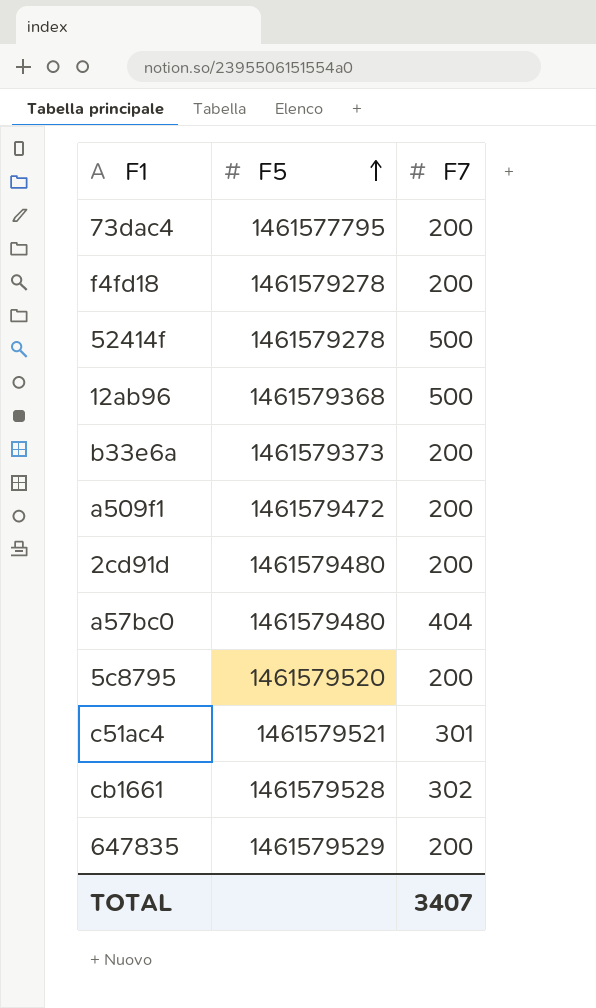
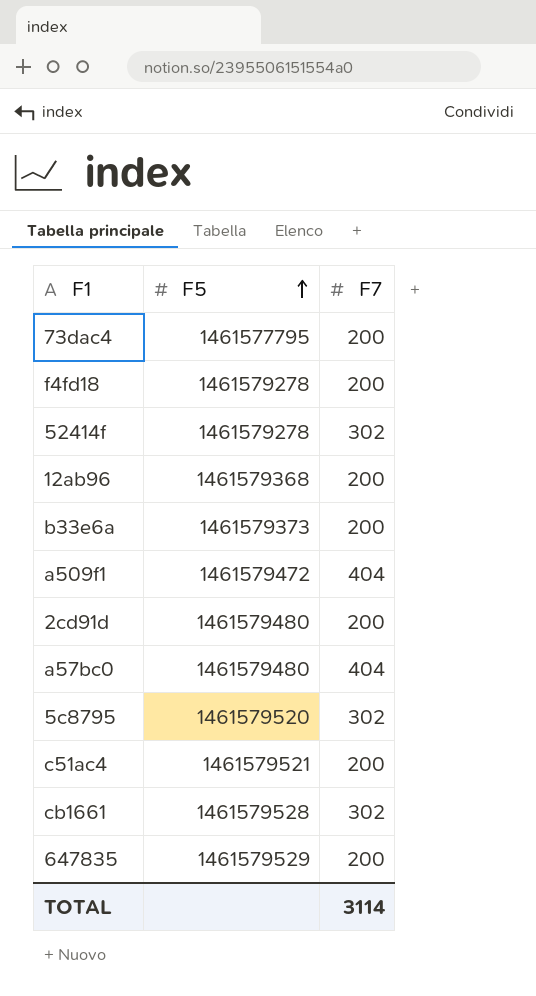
52414f | F7: 500 -> 302
12ab96 | F7: 500 -> 200
a509f1 | F7: 200 -> 404
5c8795 | F7: 200 -> 302
c51ac4 | F7: 301 -> 200
TOTAL | F7: 3407 -> 3114

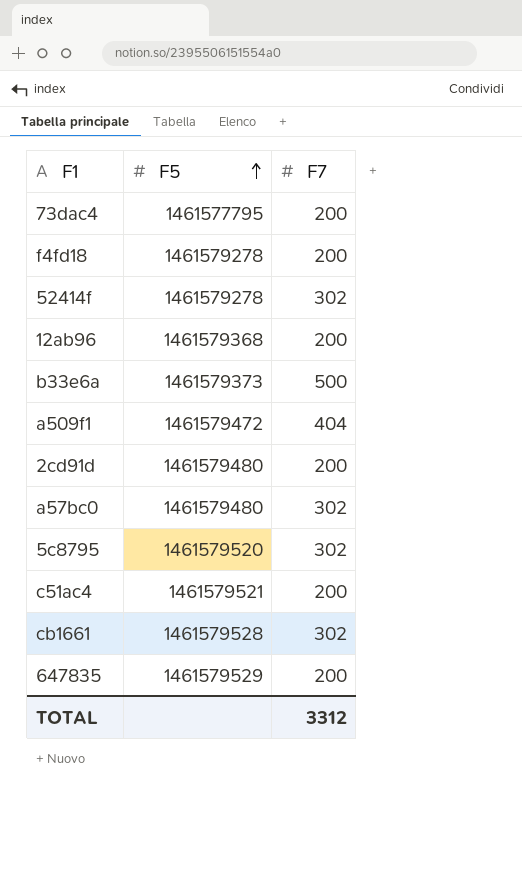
b33e6a | F7: 200 -> 500
a57bc0 | F7: 404 -> 302
TOTAL | F7: 3114 -> 3312

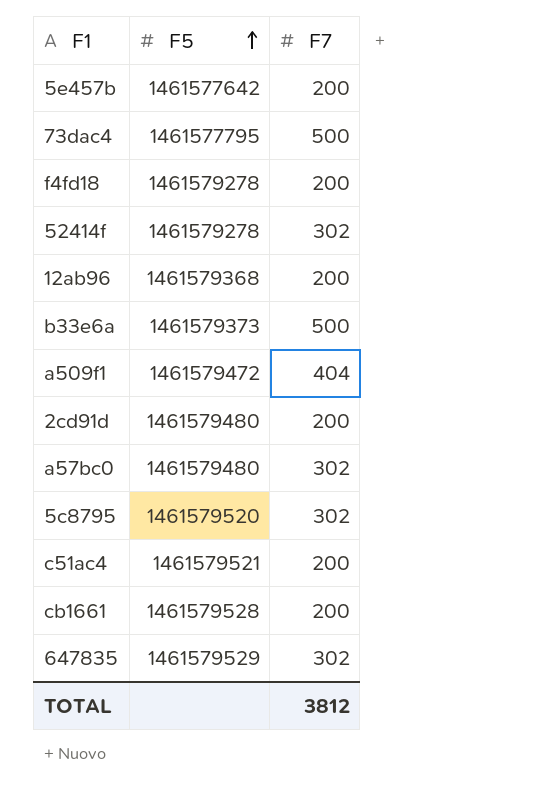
row 5e457b: none -> 1461577642 | 200
73dac4 | F7: 200 -> 500
cb1661 | F7: 302 -> 200
647835 | F7: 200 -> 302
TOTAL | F7: 3312 -> 3812

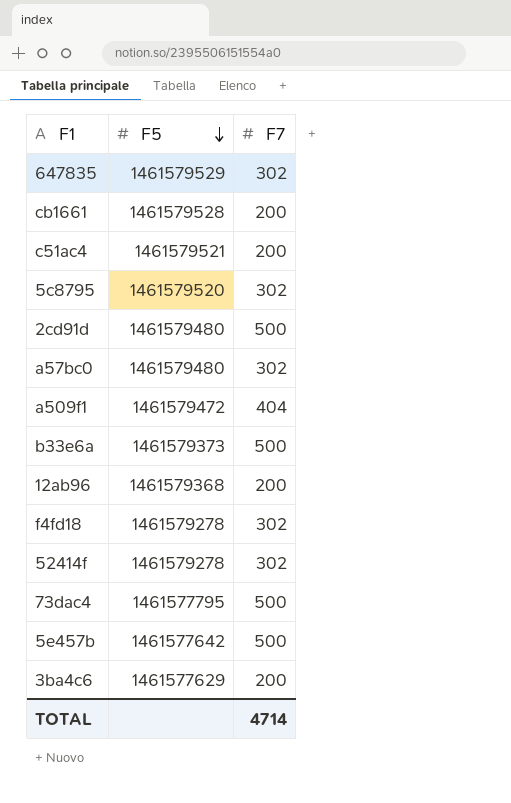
row order: F5 ascending -> F5 descending
2cd91d | F7: 200 -> 500
f4fd18 | F7: 200 -> 302
5e457b | F7: 200 -> 500
row 3ba4c6: none -> 1461577629 | 200
TOTAL | F7: 3812 -> 4714

